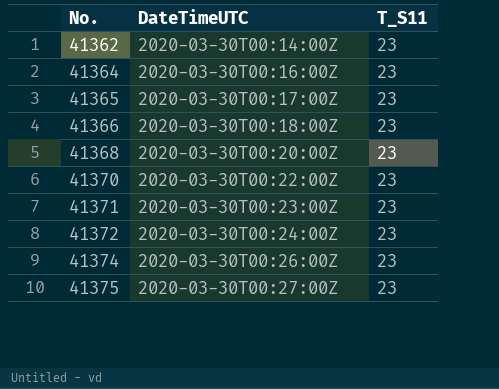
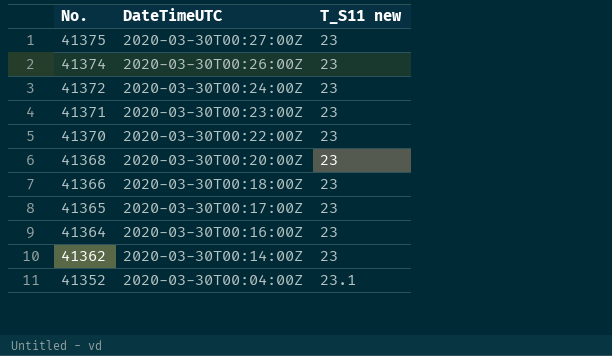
row order: No. ascending -> No. descending
column name: T_S11 -> T_S11 new
row 41352: none -> 2020-03-30T00:04:00Z | 23.1

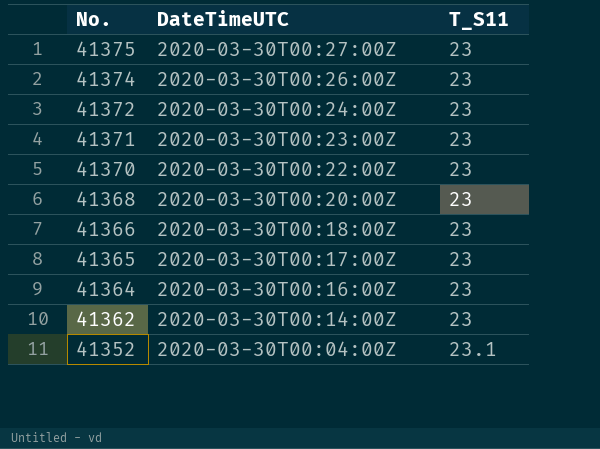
column name: T_S11 new -> T_S11

